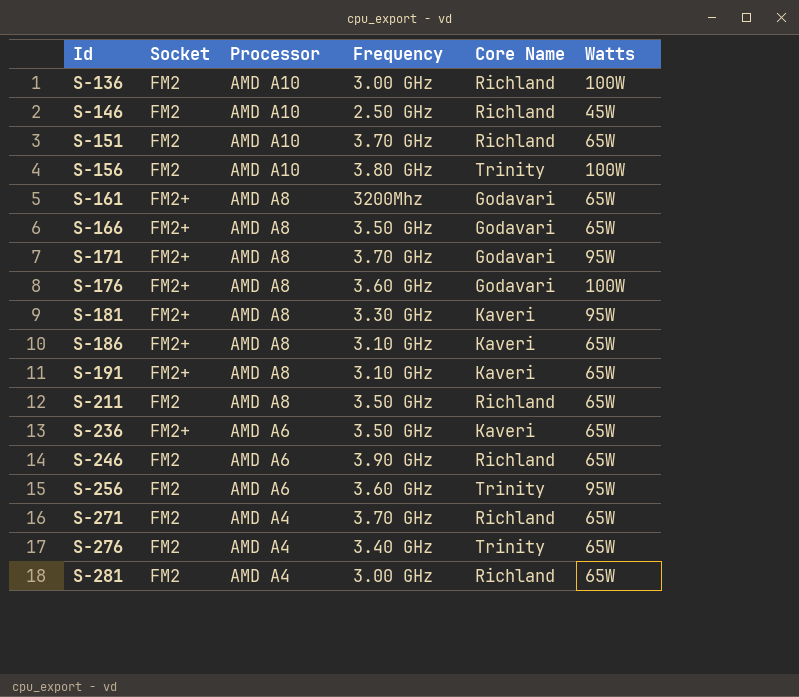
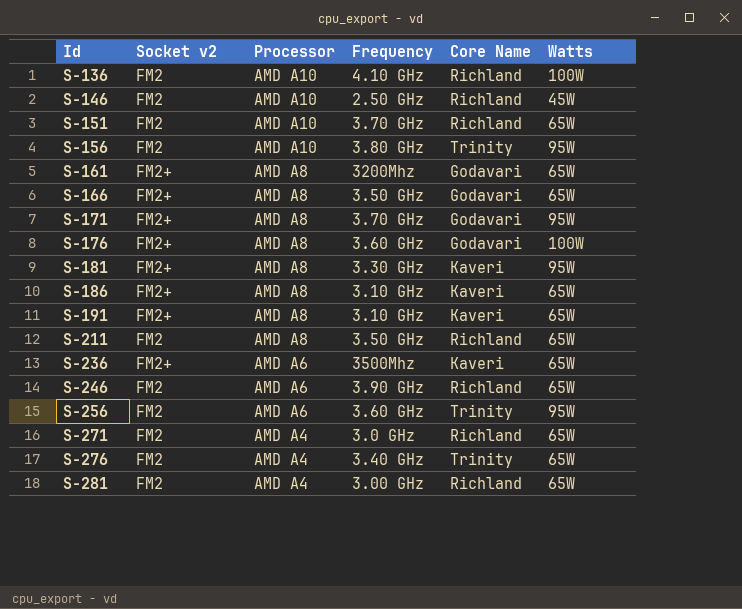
column name: Socket -> Socket v2
S-136 | Frequency: 3.00 GHz -> 4.10 GHz
S-156 | Watts: 100W -> 95W
S-236 | Frequency: 3.50 GHz -> 3500Mhz
S-271 | Frequency: 3.70 GHz -> 3.0 GHz

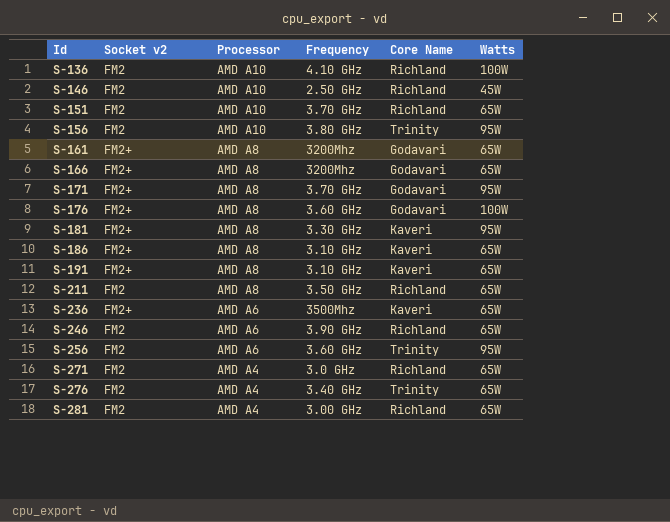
S-166 | Frequency: 3.50 GHz -> 3200Mhz

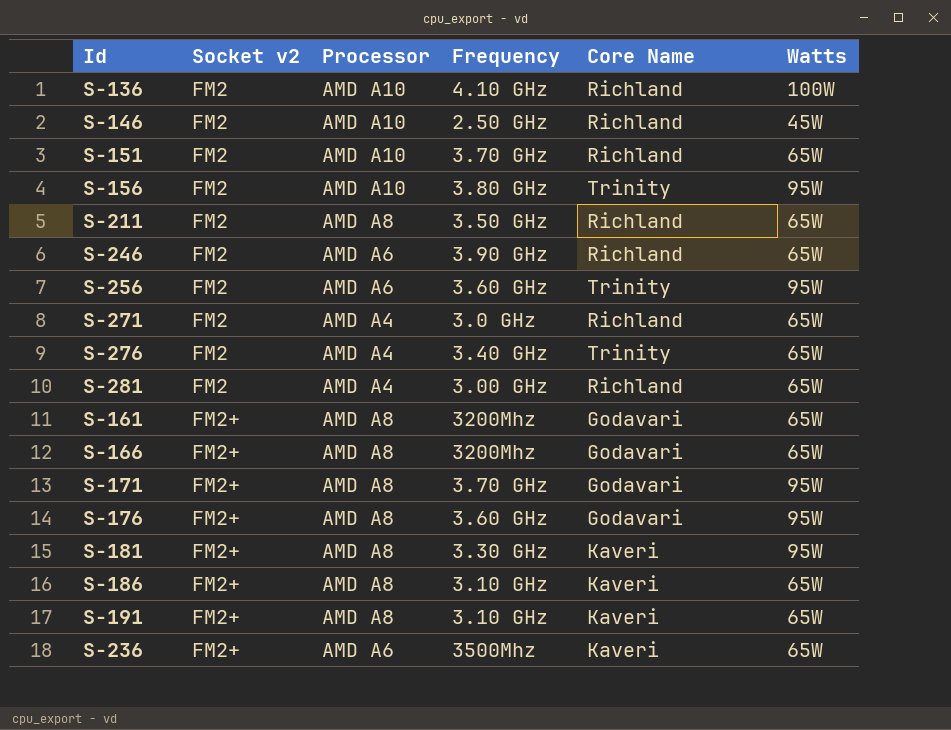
row order: Id ascending -> Socket v2 ascending
S-176 | Watts: 100W -> 95W

